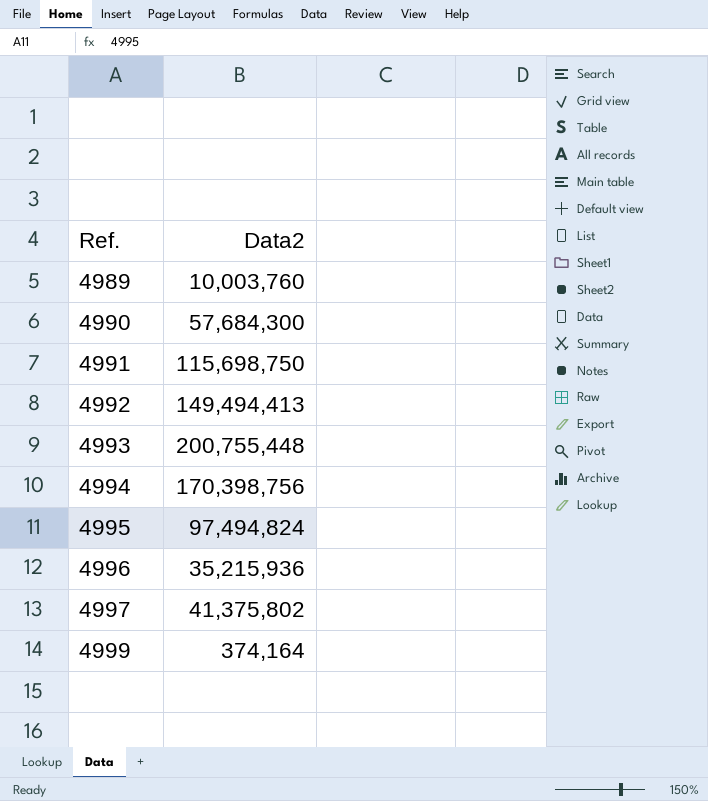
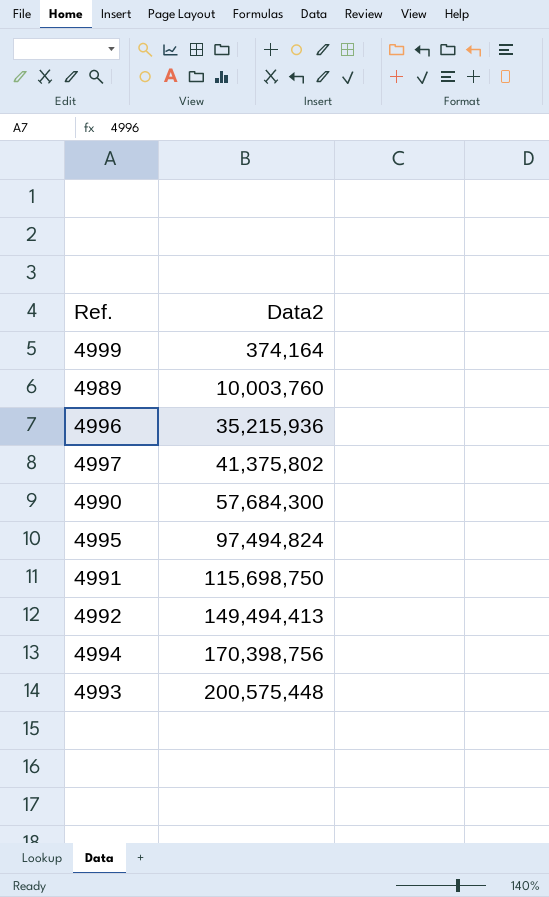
row order: Ref. ascending -> Data2 ascending
4993 | Data2: 200,755,448 -> 200,575,448

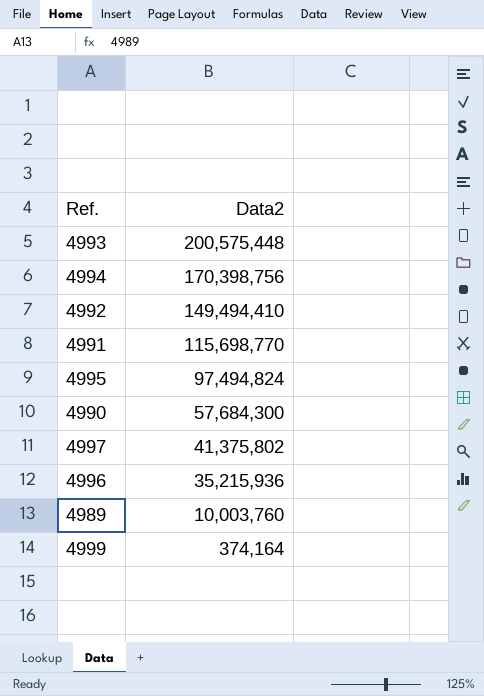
row order: Data2 ascending -> Data2 descending
4992 | Data2: 149,494,413 -> 149,494,410
4991 | Data2: 115,698,750 -> 115,698,770

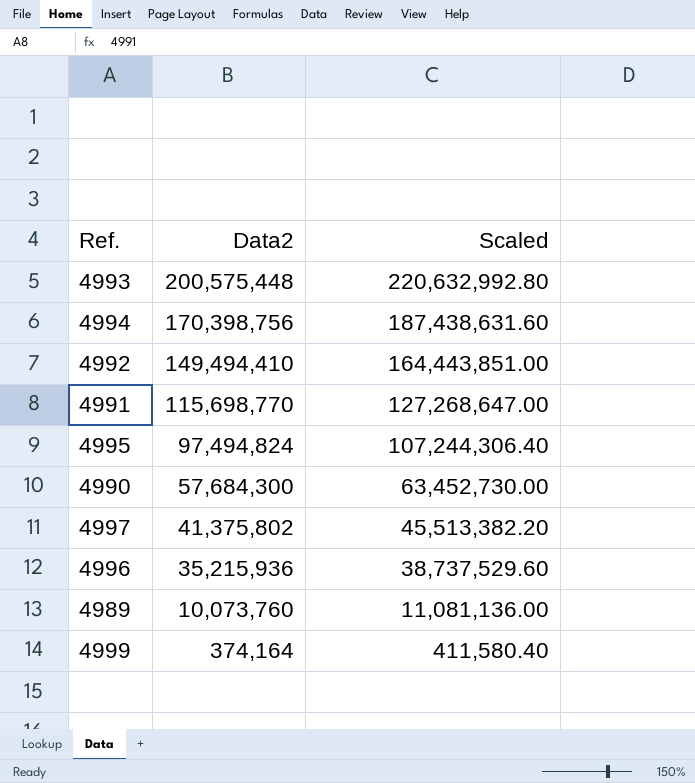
column Scaled | formula: none -> [Data2] * 1.1
4989 | Data2: 10,003,760 -> 10,073,760

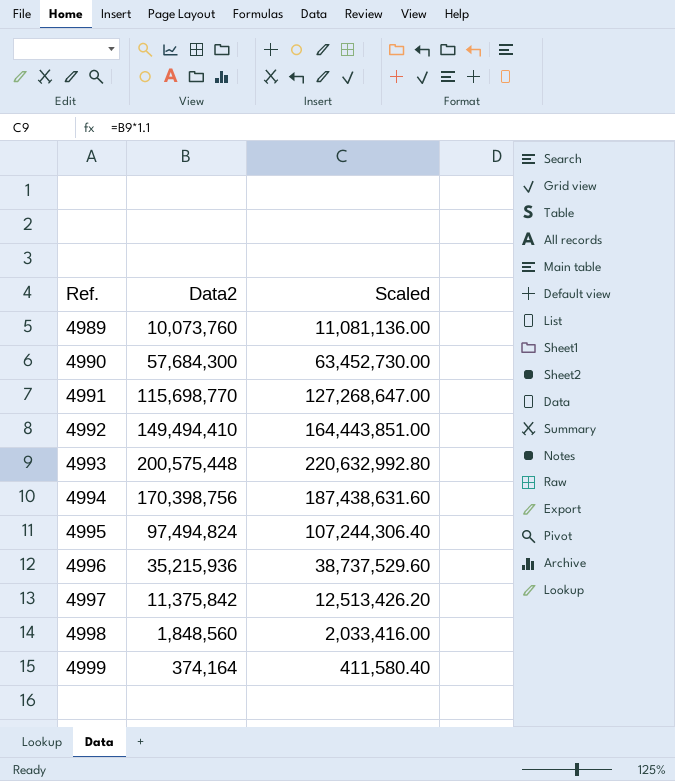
row order: Data2 descending -> Ref. ascending
4997 | Data2: 41,375,802 -> 11,375,842
4997 | Scaled: 45,513,382.20 -> 12,513,426.20
row 4998: none -> 1,848,560 | 2,033,416.00

